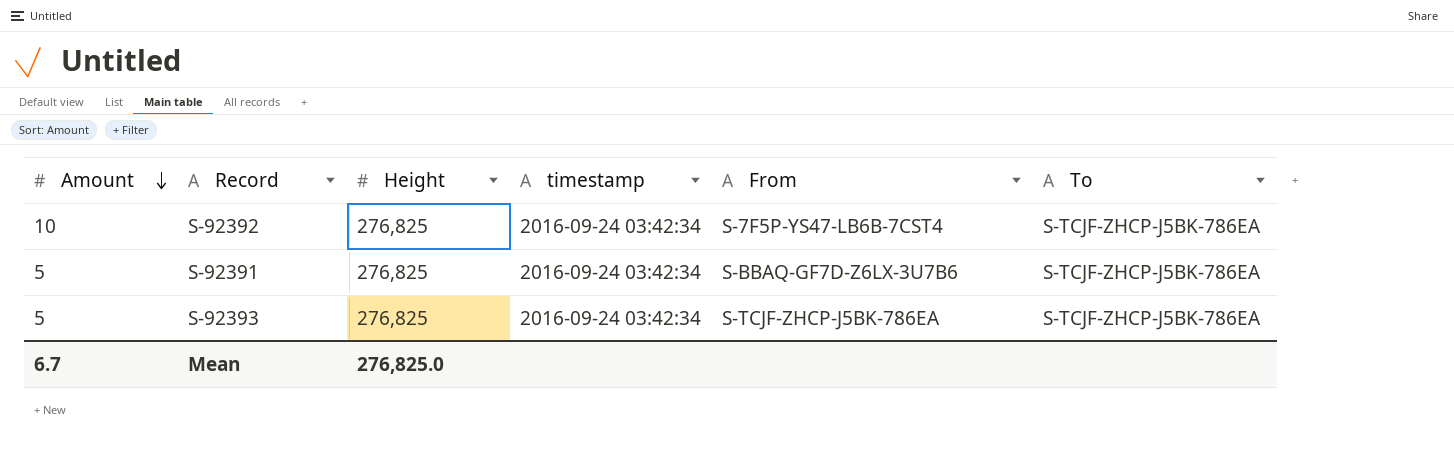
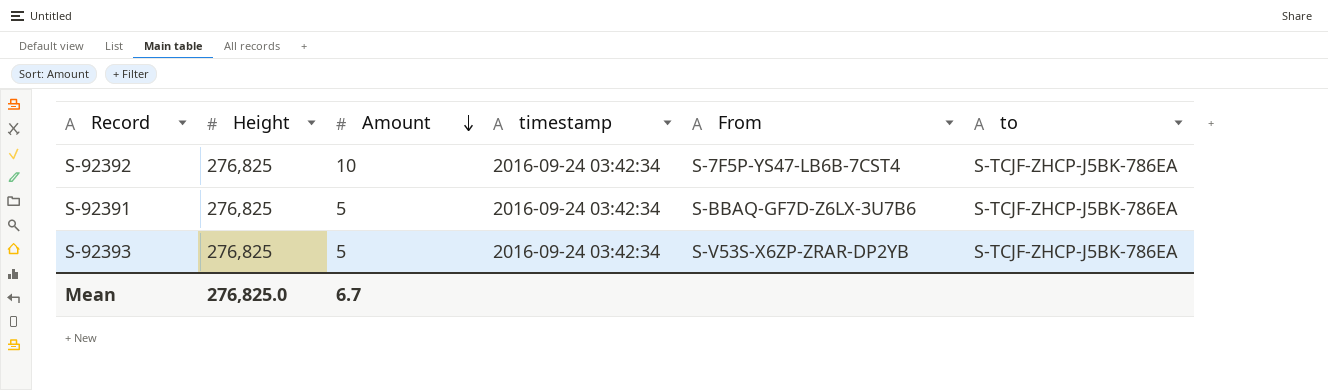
column Amount | position: 1 -> 3
column name: To -> to
S-92393 | From: S-TCJF-ZHCP-J5BK-786EA -> S-V53S-X6ZP-ZRAR-DP2YB

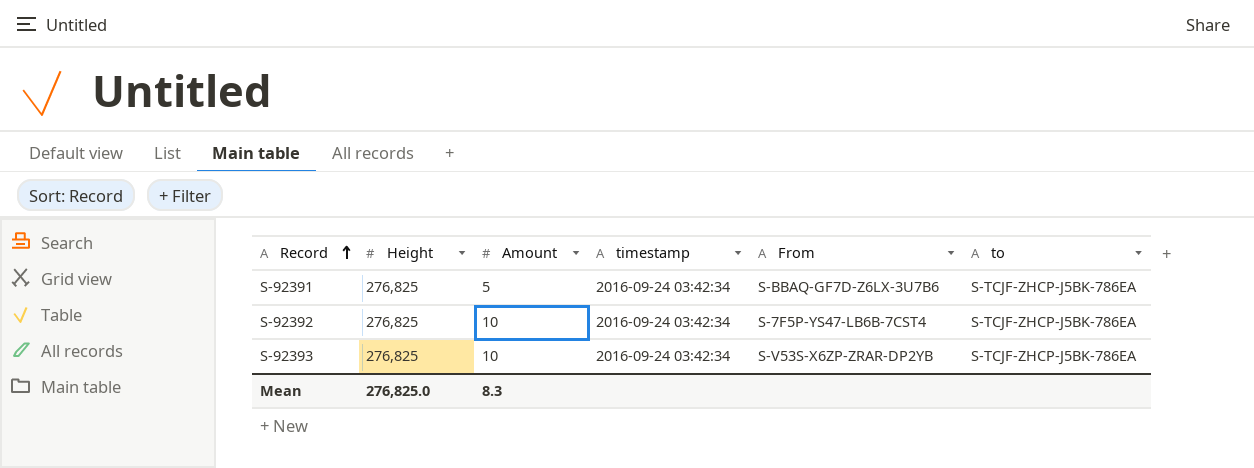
row order: Amount descending -> Record ascending
S-92393 | Amount: 5 -> 10
Mean | Amount: 6.7 -> 8.3

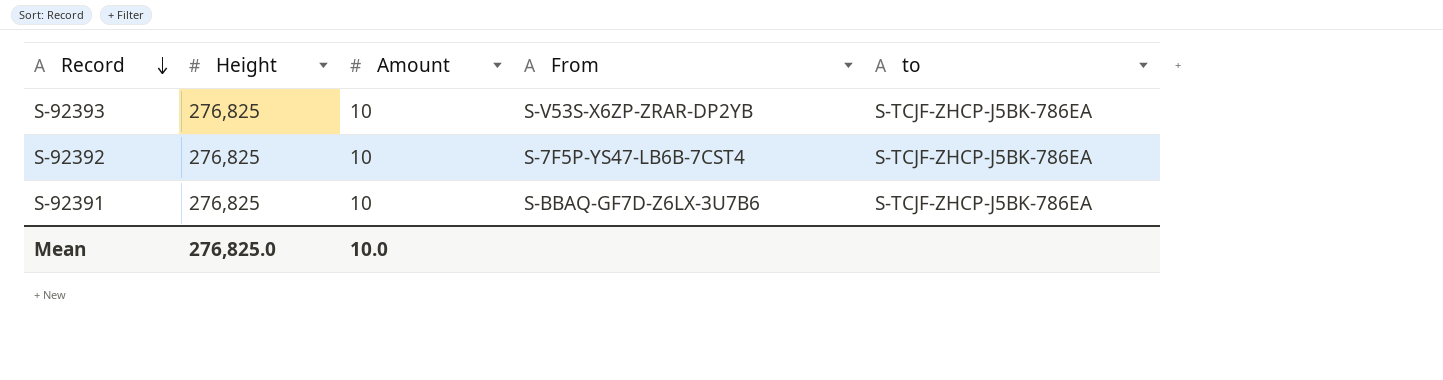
row order: Record ascending -> Record descending
column timestamp | position: 4 -> none
S-92391 | Amount: 5 -> 10
Mean | Amount: 8.3 -> 10.0

